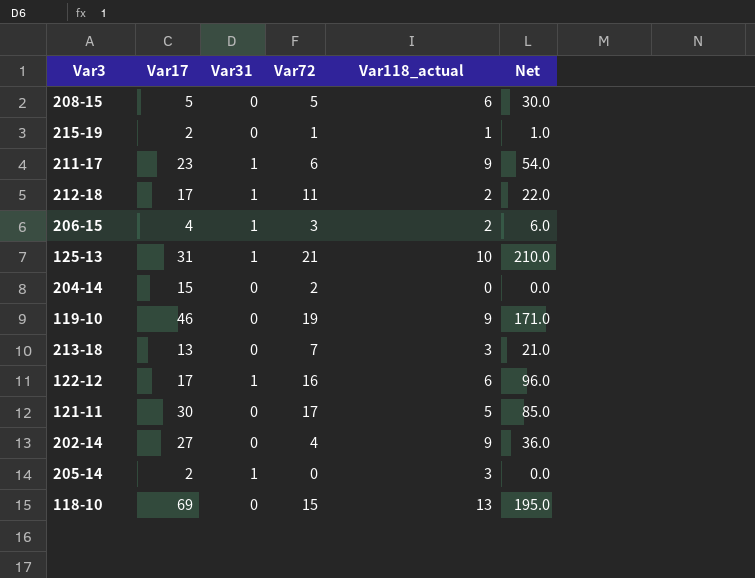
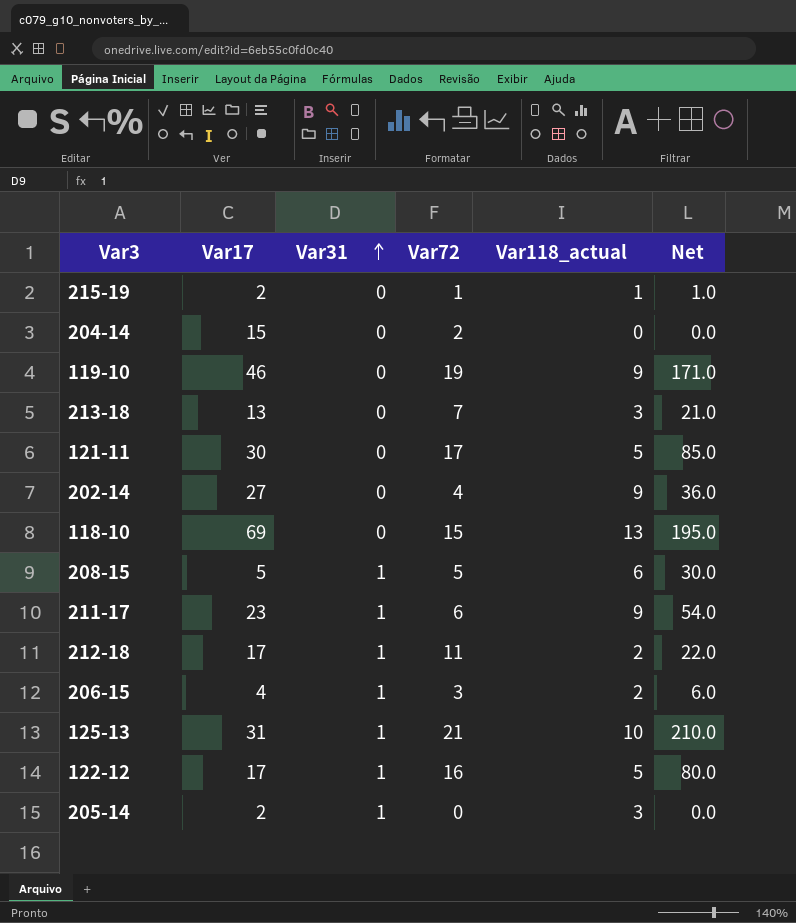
row order: none -> Var31 ascending
208-15 | Var31: 0 -> 1
122-12 | Var118_actual: 6 -> 5
122-12 | Net: 96.0 -> 80.0

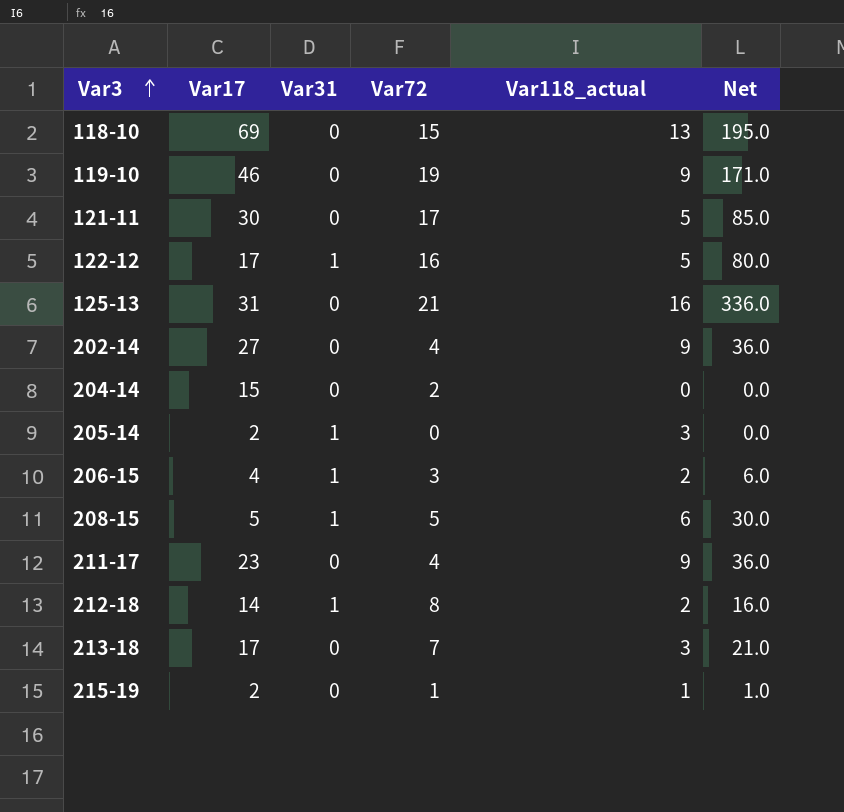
row order: Var31 ascending -> Var3 ascending
125-13 | Var31: 1 -> 0
125-13 | Var118_actual: 10 -> 16
125-13 | Net: 210.0 -> 336.0
211-17 | Var31: 1 -> 0
211-17 | Var72: 6 -> 4
211-17 | Net: 54.0 -> 36.0
212-18 | Var17: 17 -> 14
212-18 | Var72: 11 -> 8
212-18 | Net: 22.0 -> 16.0
213-18 | Var17: 13 -> 17

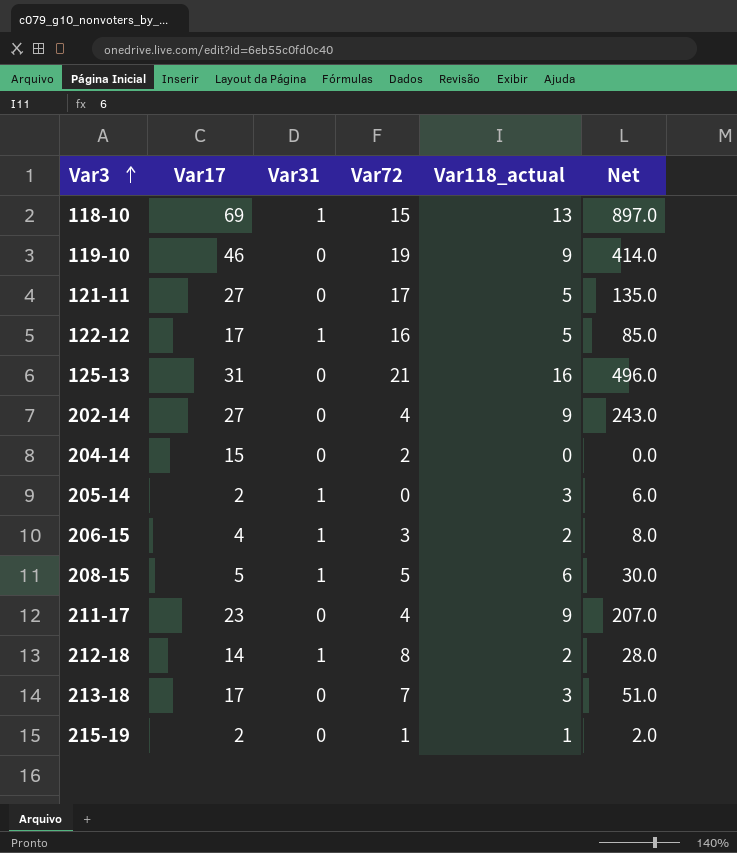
column Net | formula: [Var72] * [Var118_actual] -> [Var17] * [Var118_actual]
118-10 | Var31: 0 -> 1
121-11 | Var17: 30 -> 27

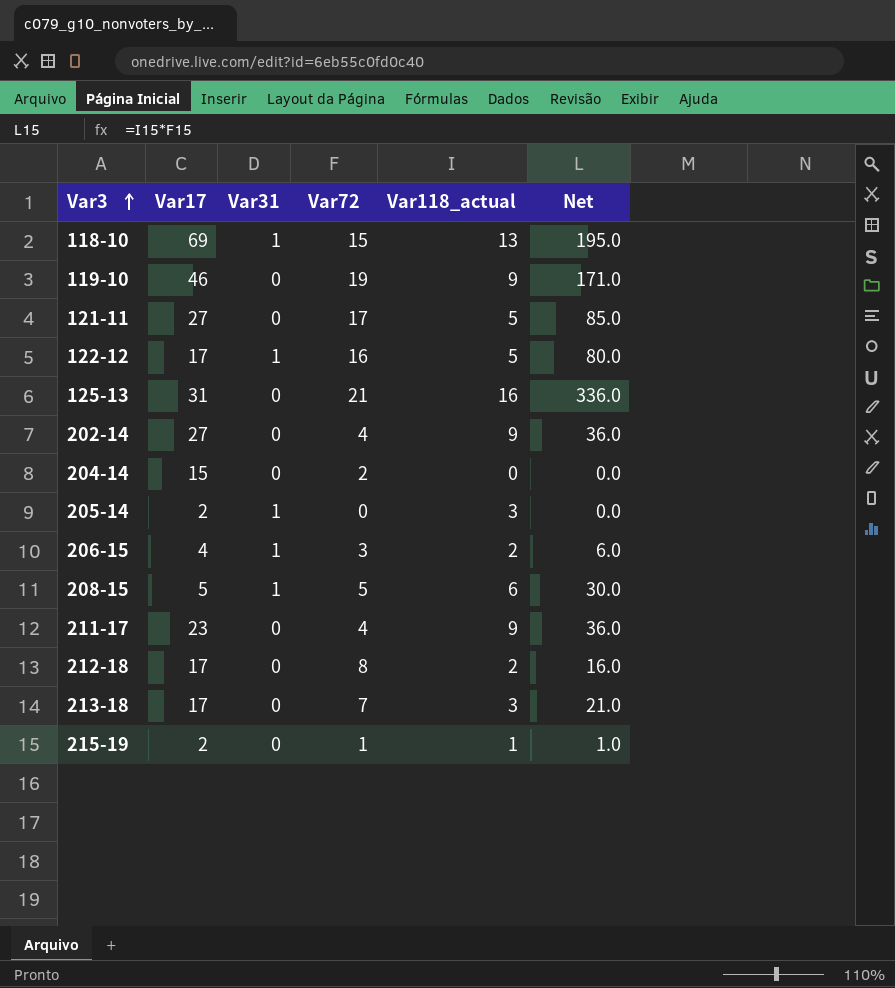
column Net | formula: [Var17] * [Var118_actual] -> [Var72] * [Var118_actual]
212-18 | Var17: 14 -> 17
212-18 | Var31: 1 -> 0

